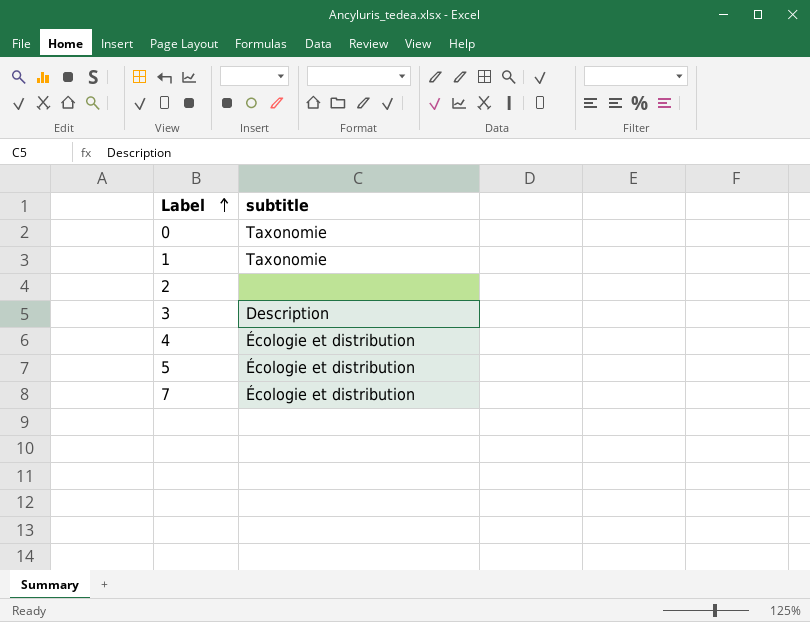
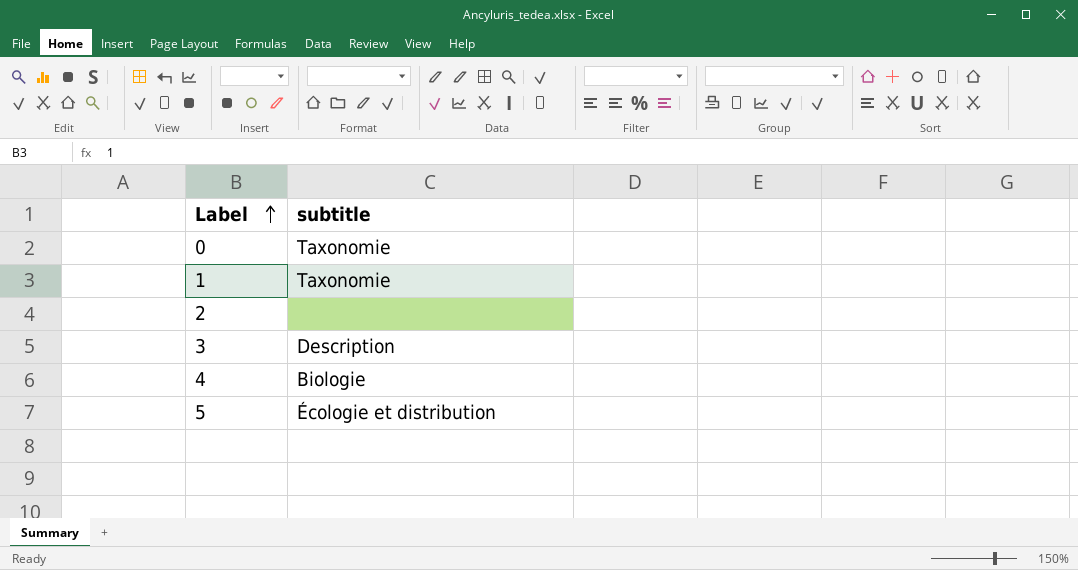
row 7: Écologie et distribution -> none
4 | subtitle: Écologie et distribution -> Biologie

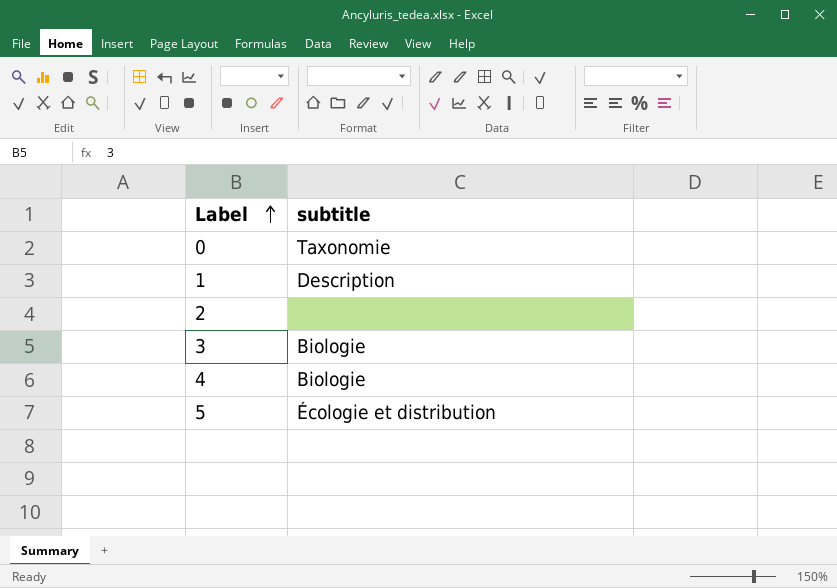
1 | subtitle: Taxonomie -> Description
3 | subtitle: Description -> Biologie

